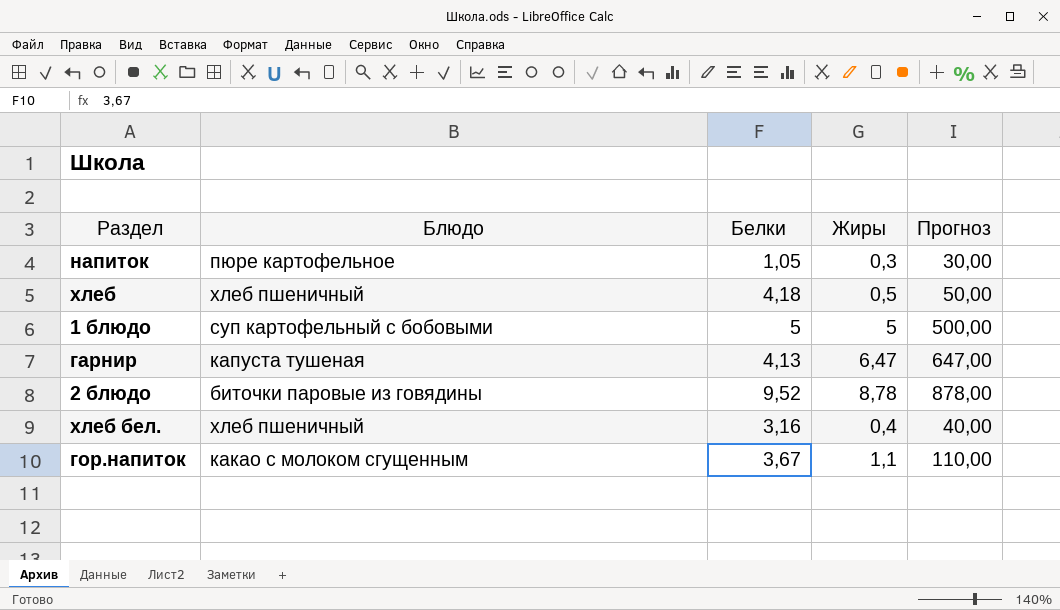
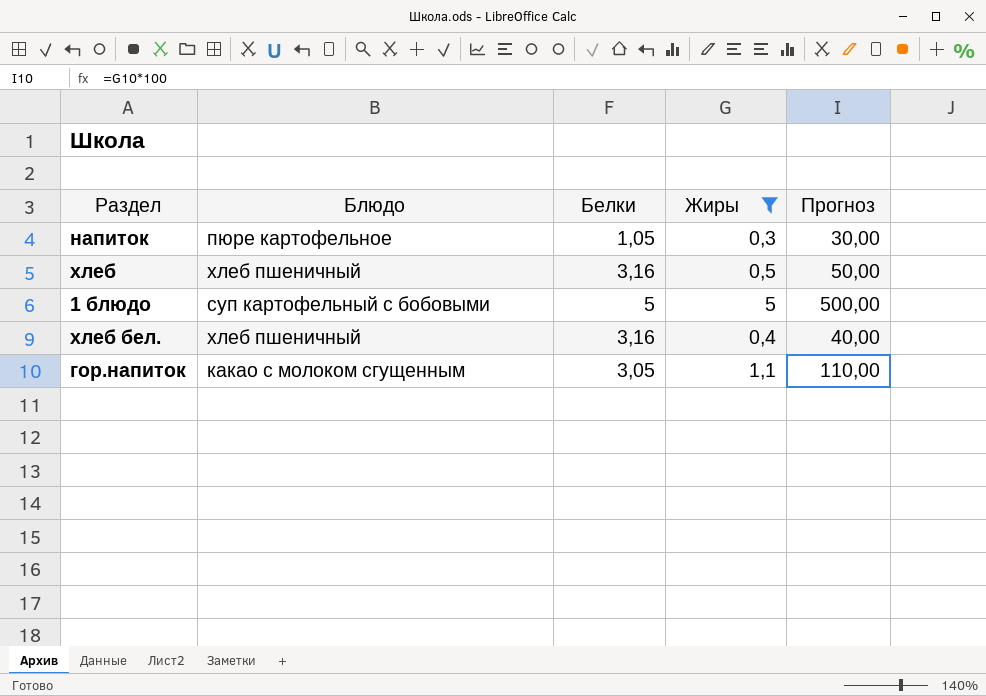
filter: none -> Жиры <= 5
хлеб | Белки: 4,18 -> 3,16
гор.напиток | Белки: 3,67 -> 3,05

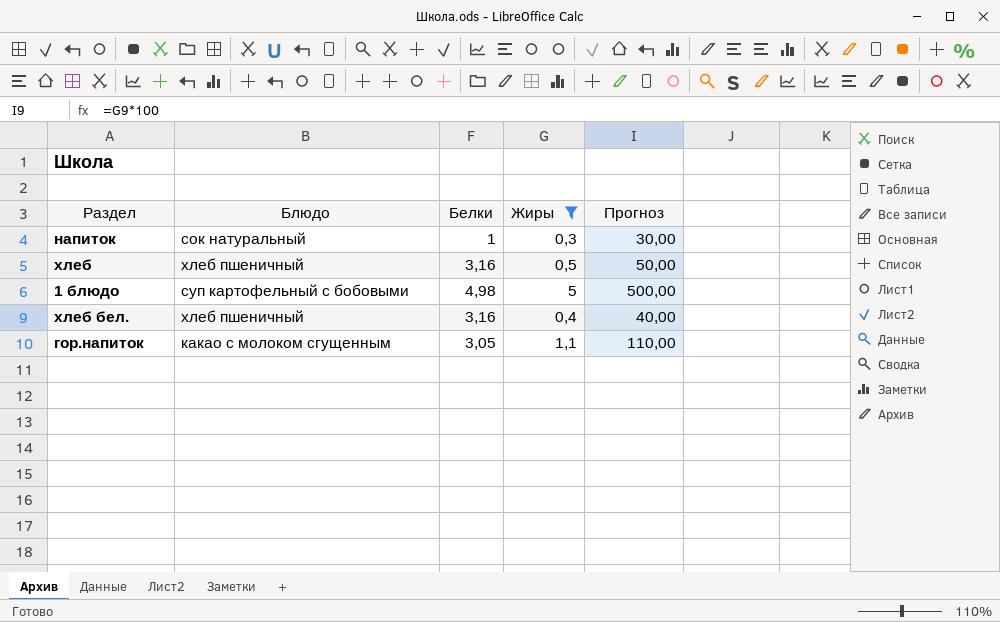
напиток | Блюдо: пюре картофельное -> сок натуральный
напиток | Белки: 1,05 -> 1
1 блюдо | Белки: 5 -> 4,98

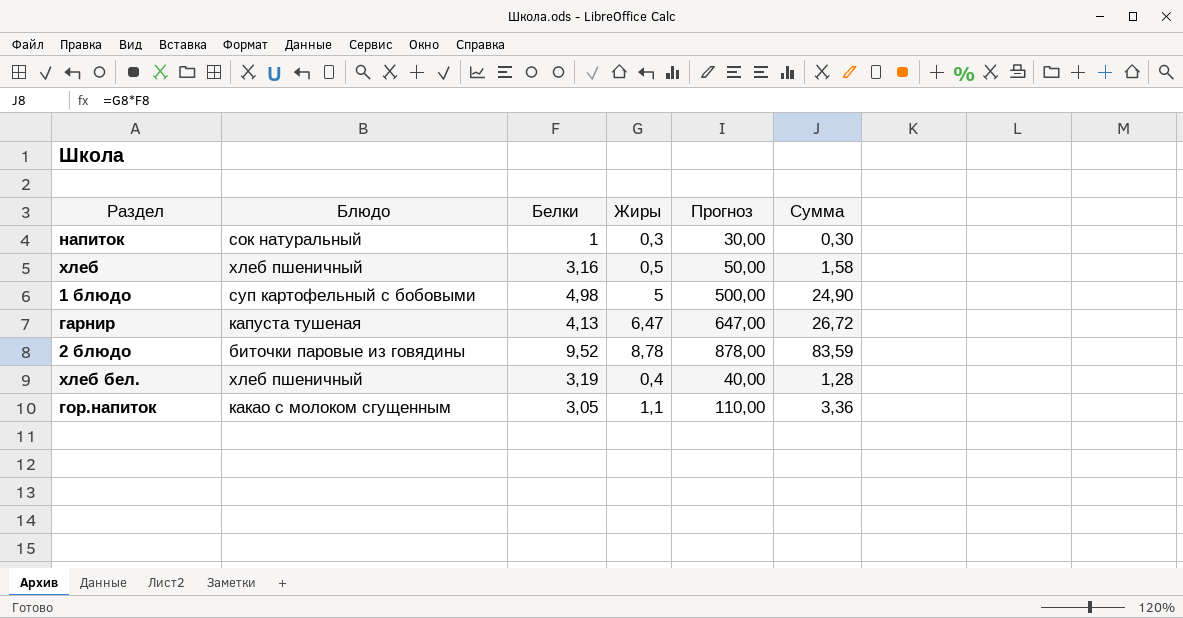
filter: Жиры <= 5 -> none
column Сумма | formula: none -> [Белки] * [Жиры]
хлеб бел. | Белки: 3,16 -> 3,19

